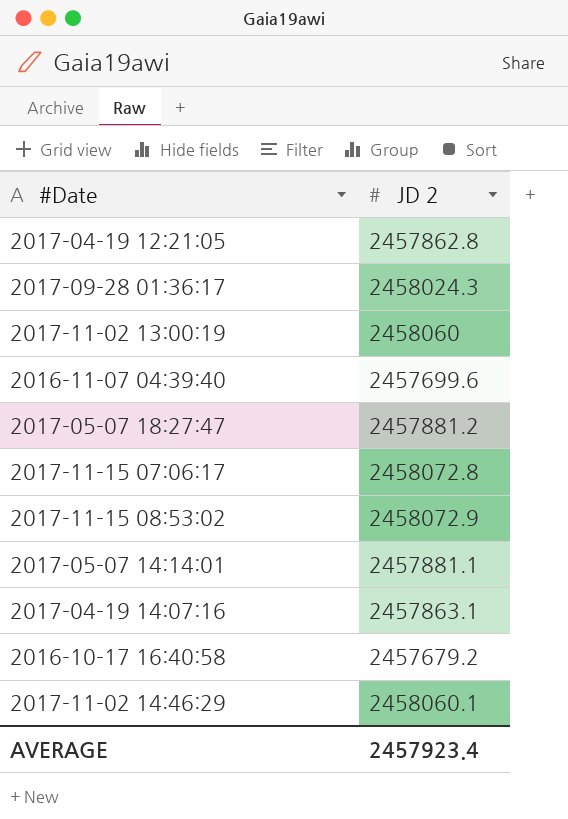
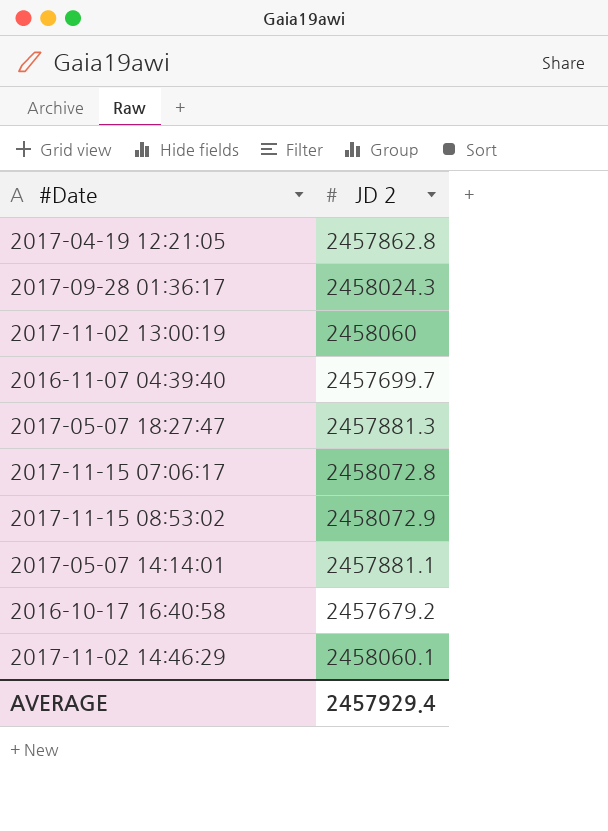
row 2017-04-19 14:07:16: 2457863.1 -> none
2016-11-07 04:39:40 | JD 2: 2457699.6 -> 2457699.7
2017-05-07 18:27:47 | JD 2: 2457881.2 -> 2457881.3
AVERAGE | JD 2: 2457923.4 -> 2457929.4

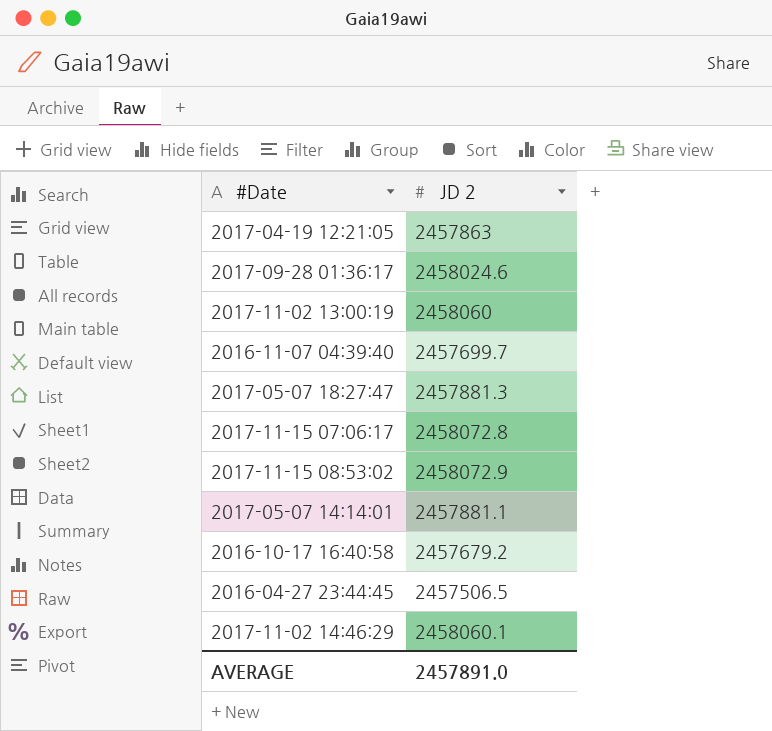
2017-04-19 12:21:05 | JD 2: 2457862.8 -> 2457863
2017-09-28 01:36:17 | JD 2: 2458024.3 -> 2458024.6
row 2016-04-27 23:44:45: none -> 2457506.5
AVERAGE | JD 2: 2457929.4 -> 2457891.0

